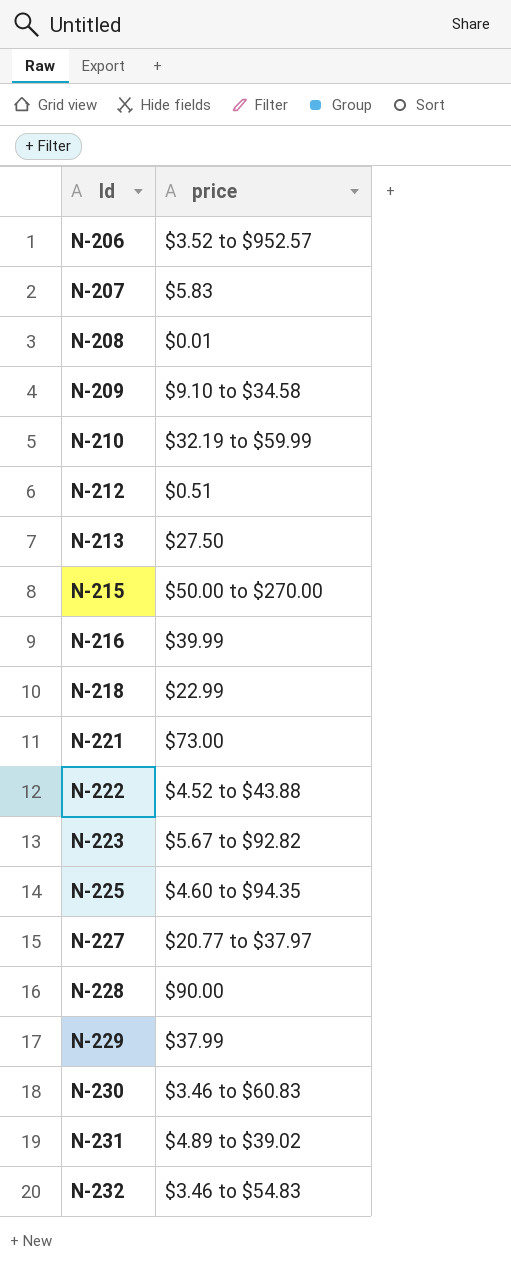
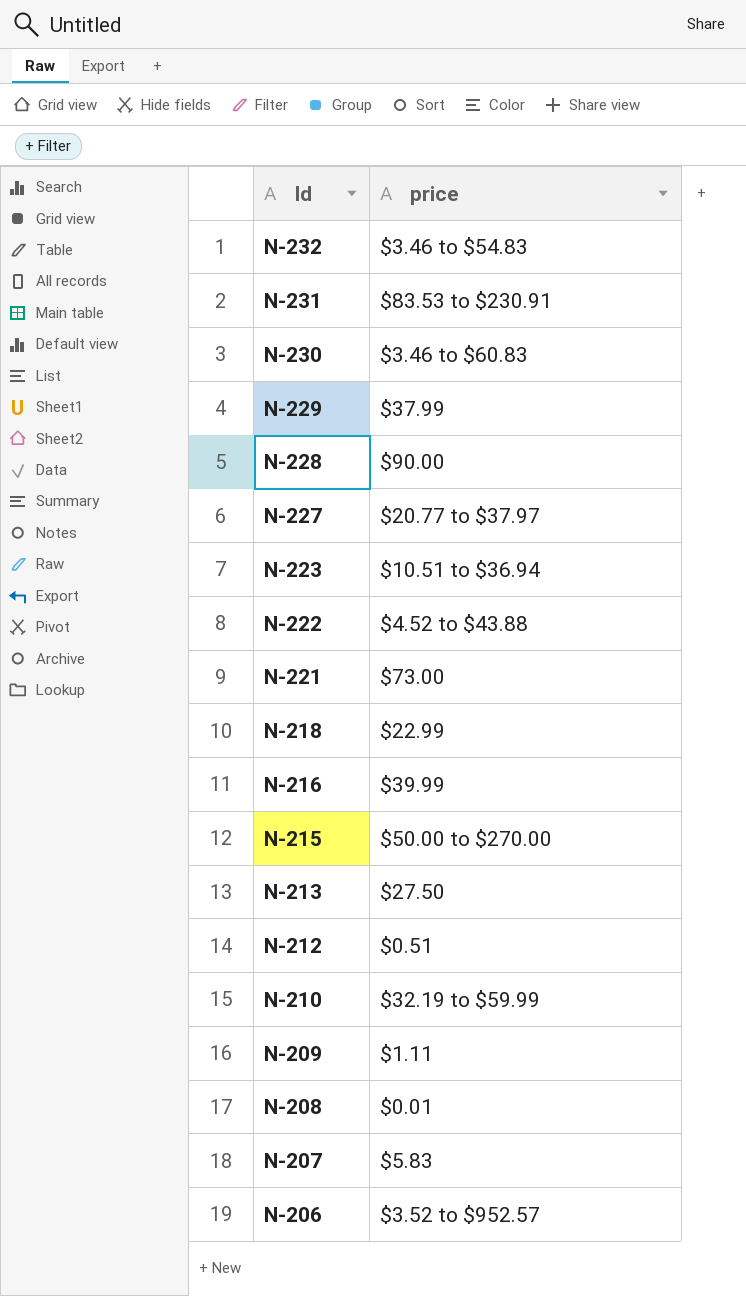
row order: Id ascending -> Id descending
row N-225: $4.60 to $94.35 -> none
N-231 | price: $4.89 to $39.02 -> $83.53 to $230.91
N-223 | price: $5.67 to $92.82 -> $10.51 to $36.94
N-209 | price: $9.10 to $34.58 -> $1.11

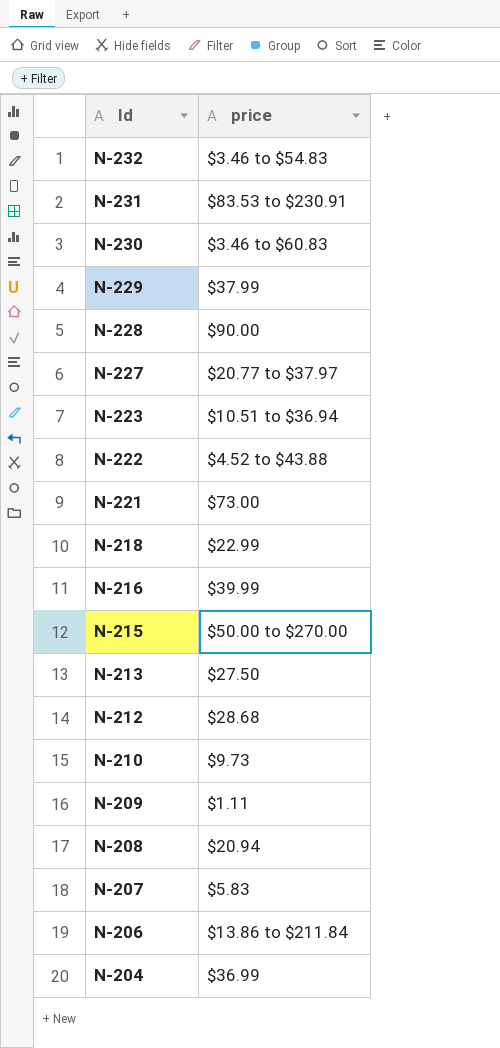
N-212 | price: $0.51 -> $28.68
N-210 | price: $32.19 to $59.99 -> $9.73
N-208 | price: $0.01 -> $20.94
N-206 | price: $3.52 to $952.57 -> $13.86 to $211.84
row N-204: none -> $36.99

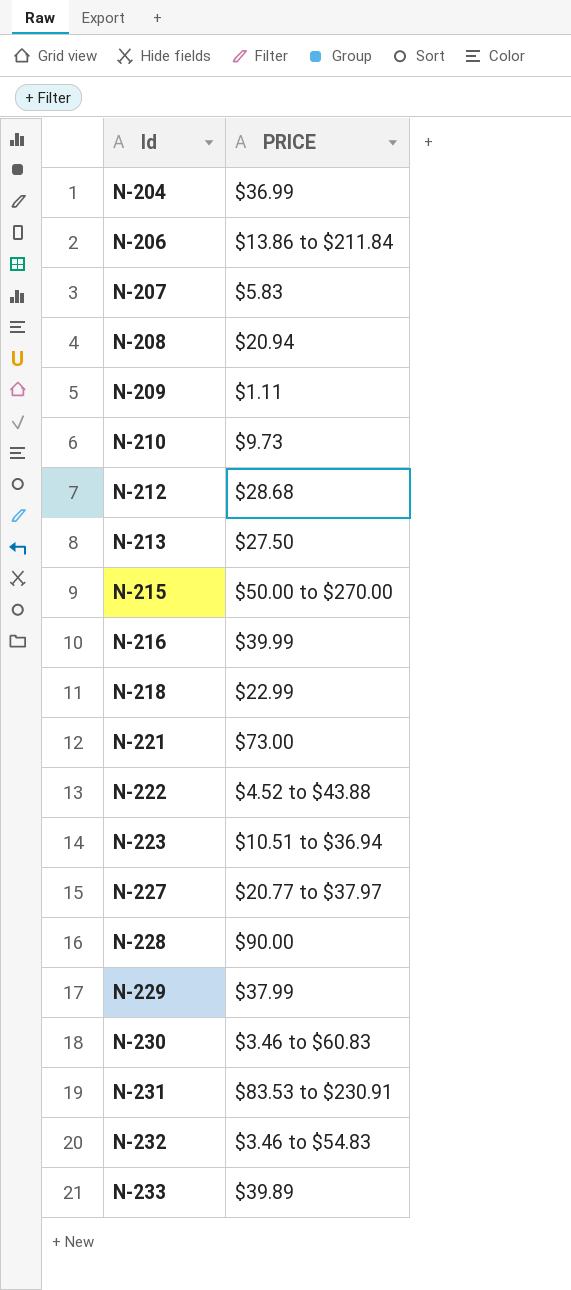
row order: Id descending -> Id ascending
column name: price -> PRICE
row N-233: none -> $39.89

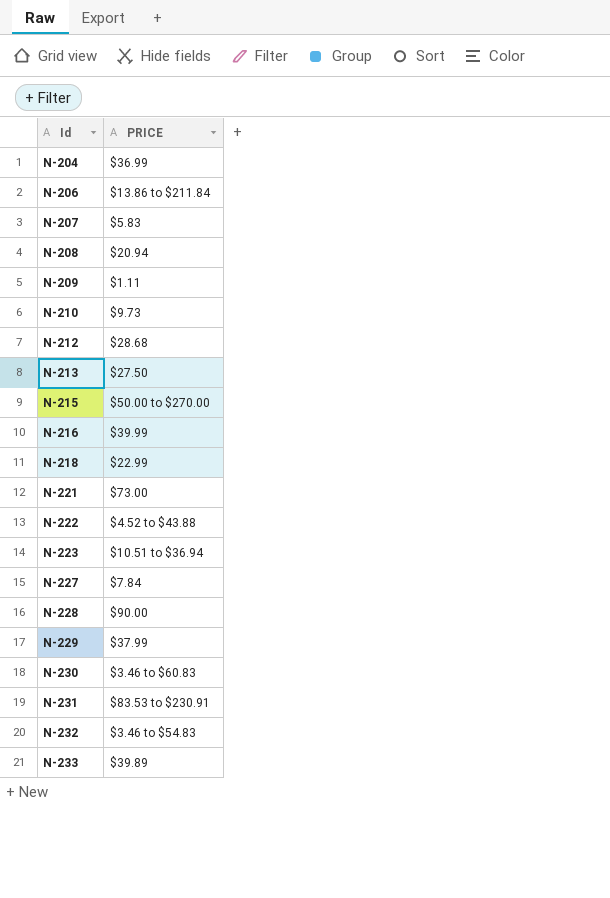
N-227 | PRICE: $20.77 to $37.97 -> $7.84

